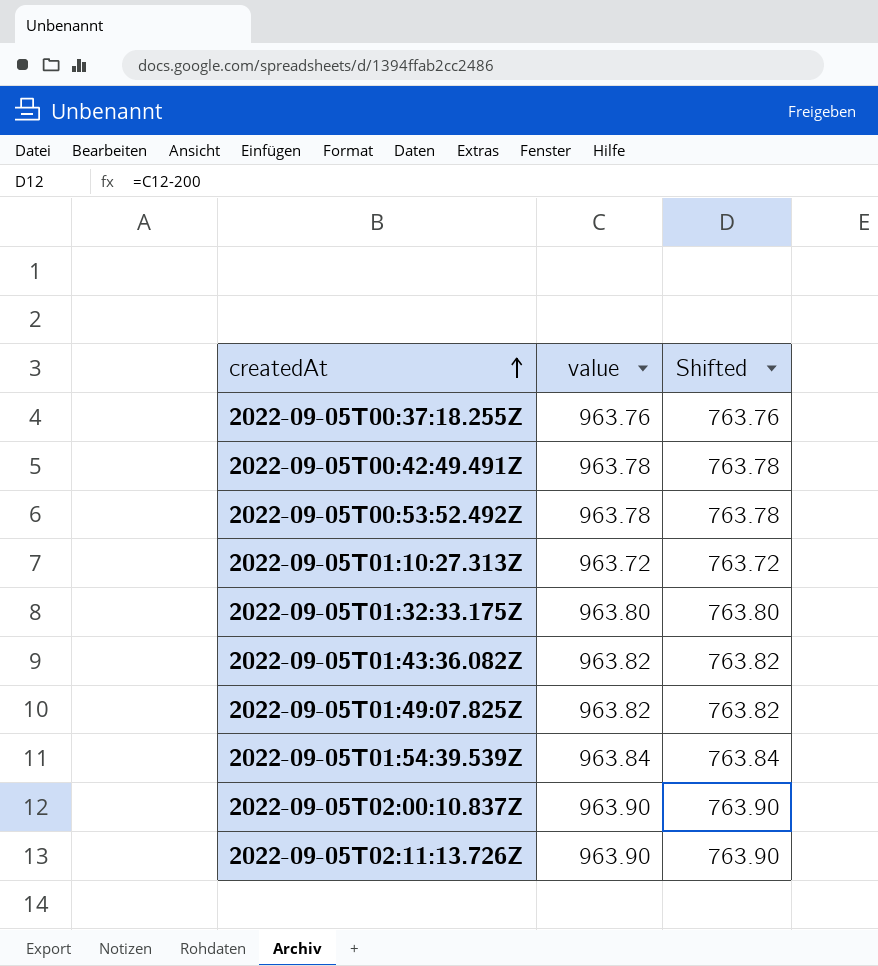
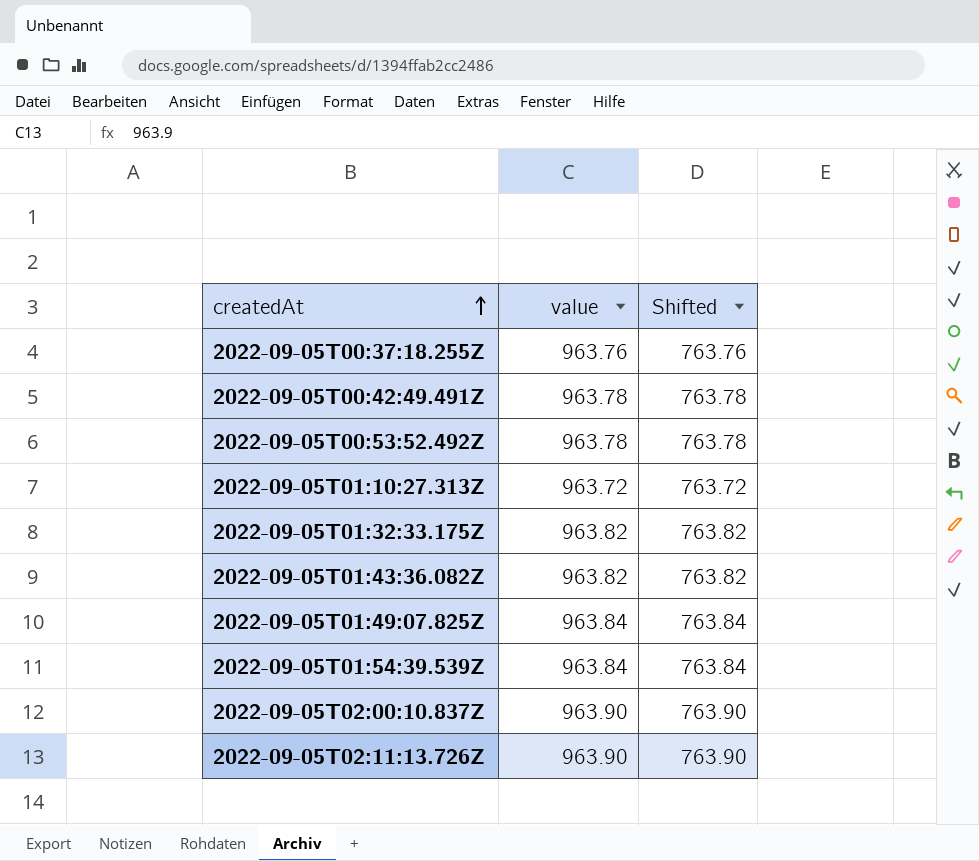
2022-09-05T01:32:33.175Z | value: 963.80 -> 963.82
2022-09-05T01:32:33.175Z | Shifted: 763.80 -> 763.82
2022-09-05T01:49:07.825Z | value: 963.82 -> 963.84
2022-09-05T01:49:07.825Z | Shifted: 763.82 -> 763.84

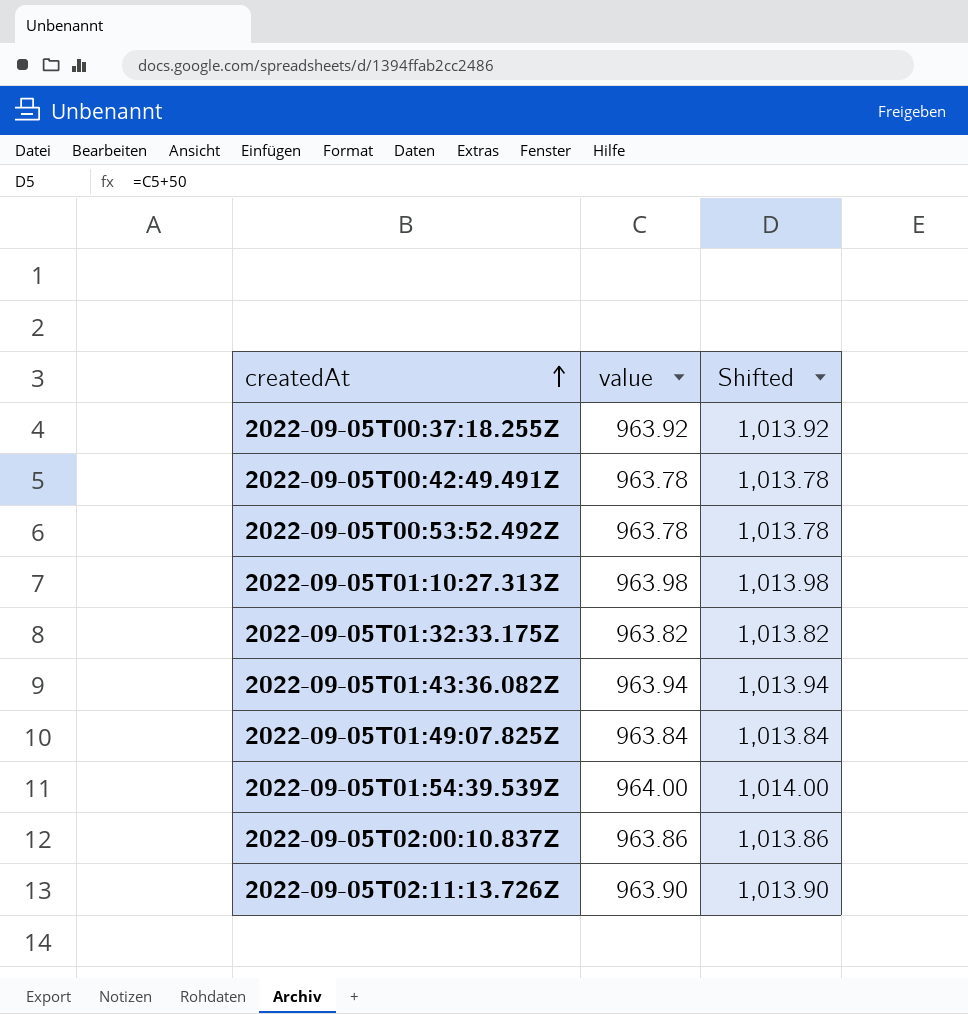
column Shifted | formula: [value] - 200 -> [value] + 50
2022-09-05T00:37:18.255Z | value: 963.76 -> 963.92
2022-09-05T01:10:27.313Z | value: 963.72 -> 963.98
2022-09-05T01:43:36.082Z | value: 963.82 -> 963.94
2022-09-05T01:54:39.539Z | value: 963.84 -> 964.00
2022-09-05T02:00:10.837Z | value: 963.90 -> 963.86

